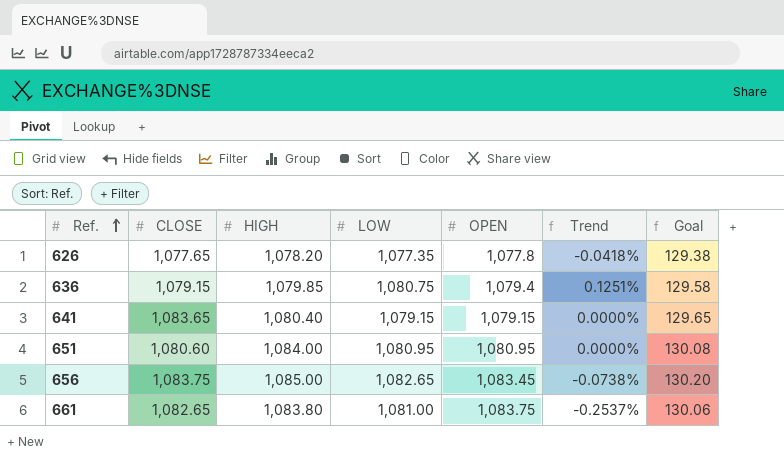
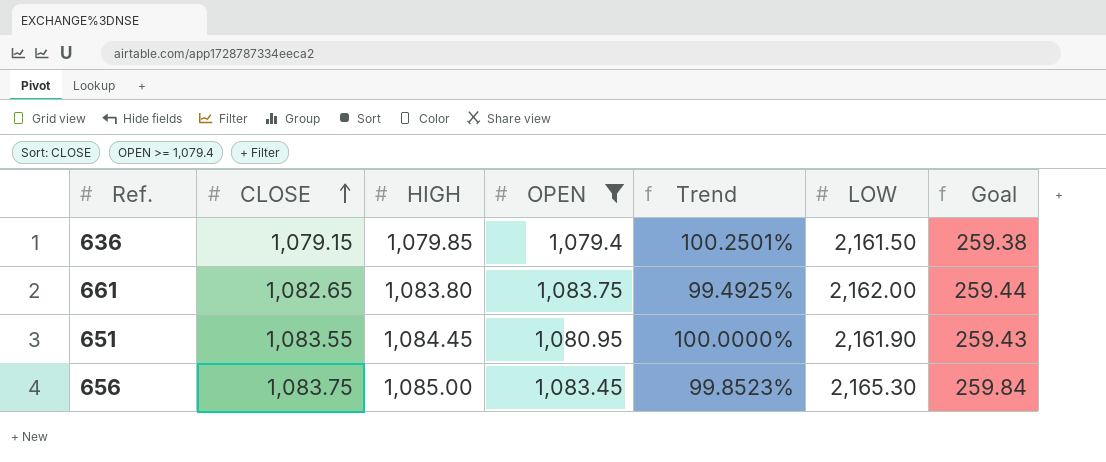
filter: none -> OPEN >= 1,079.4
row order: Ref. ascending -> CLOSE ascending
column LOW | position: 4 -> 6
column Goal | formula: [HIGH] * 0.12 -> [LOW] * 0.12
636 | Trend: 0.1251% -> 100.2501%
636 | LOW: 1,080.75 -> 2,161.50
661 | Trend: -0.2537% -> 99.4925%
661 | LOW: 1,081.00 -> 2,162.00
651 | CLOSE: 1,080.60 -> 1,083.55
651 | HIGH: 1,084.00 -> 1,084.45
651 | Trend: 0.0000% -> 100.0000%
651 | LOW: 1,080.95 -> 2,161.90
656 | Trend: -0.0738% -> 99.8523%
656 | LOW: 1,082.65 -> 2,165.30

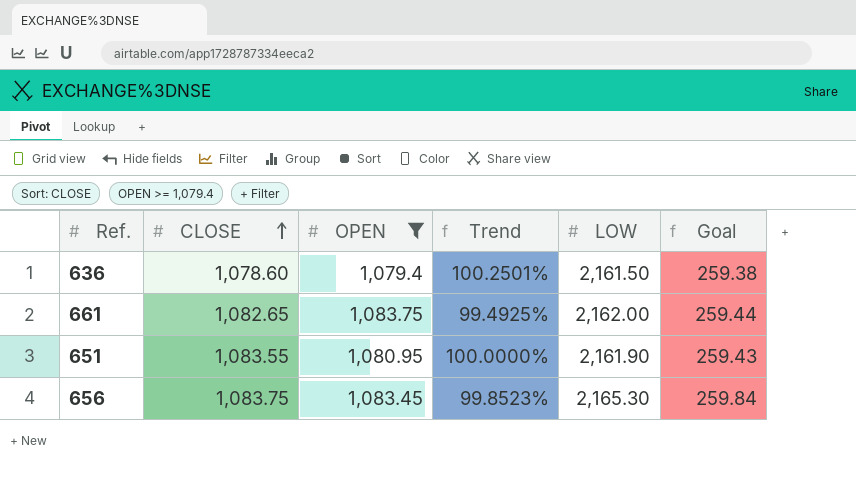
column HIGH | position: 3 -> none
636 | CLOSE: 1,079.15 -> 1,078.60

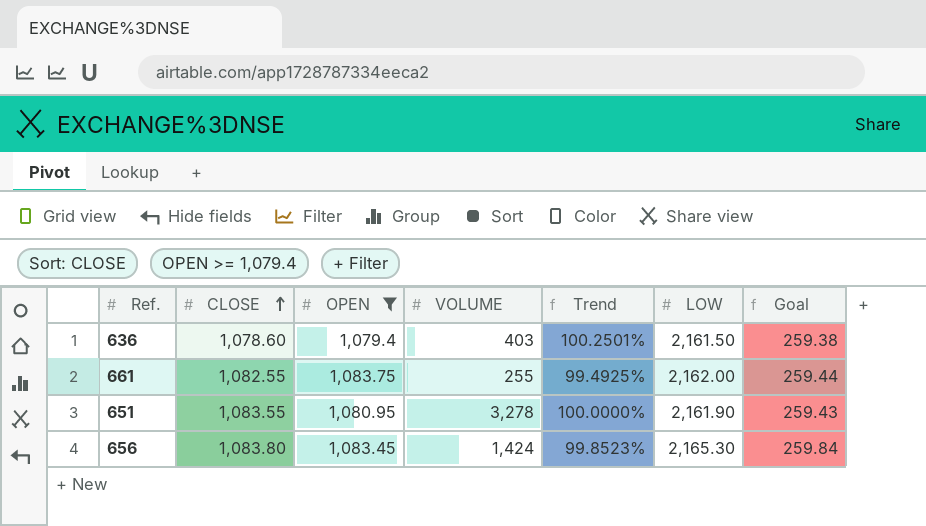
column VOLUME | position: none -> 4
661 | CLOSE: 1,082.65 -> 1,082.55
656 | CLOSE: 1,083.75 -> 1,083.80

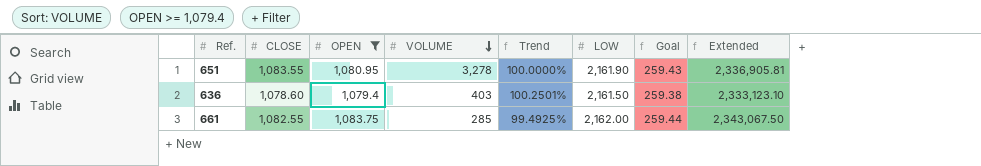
row order: CLOSE ascending -> VOLUME descending
column Extended | formula: none -> [OPEN] * [LOW]
row 656: 1,083.80 | 1,083.45 | 1,424 | 99.8523% | 2,165.30 | 259.84 -> none
661 | VOLUME: 255 -> 285

